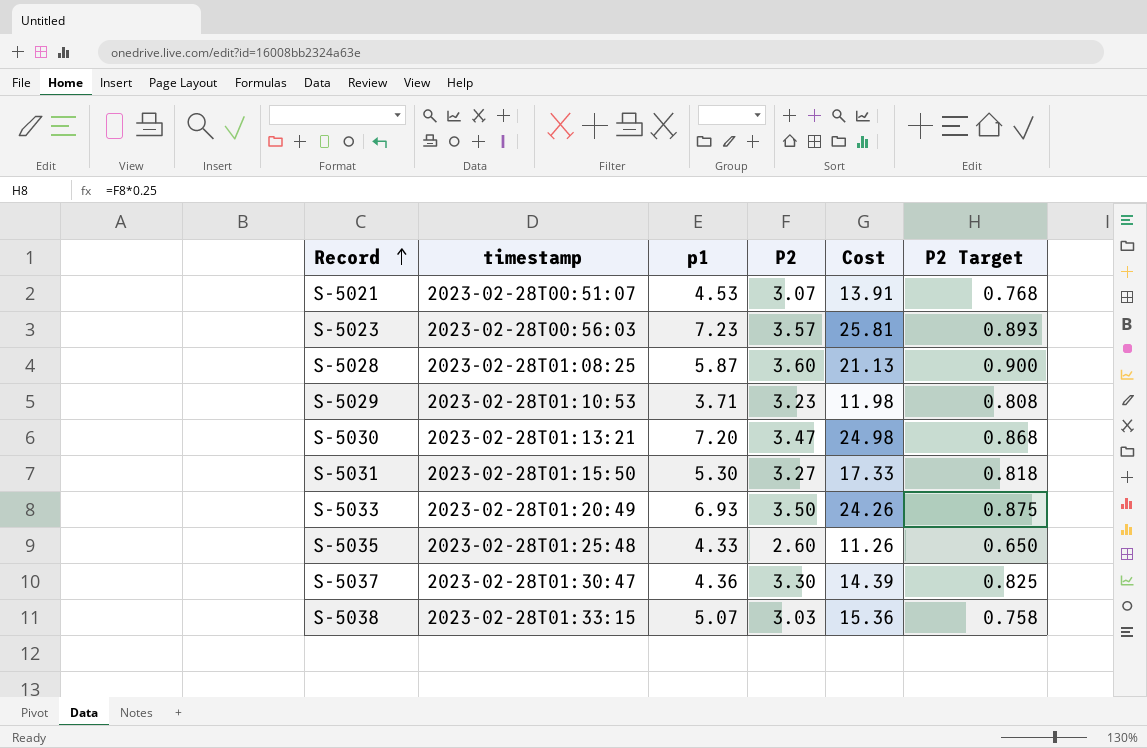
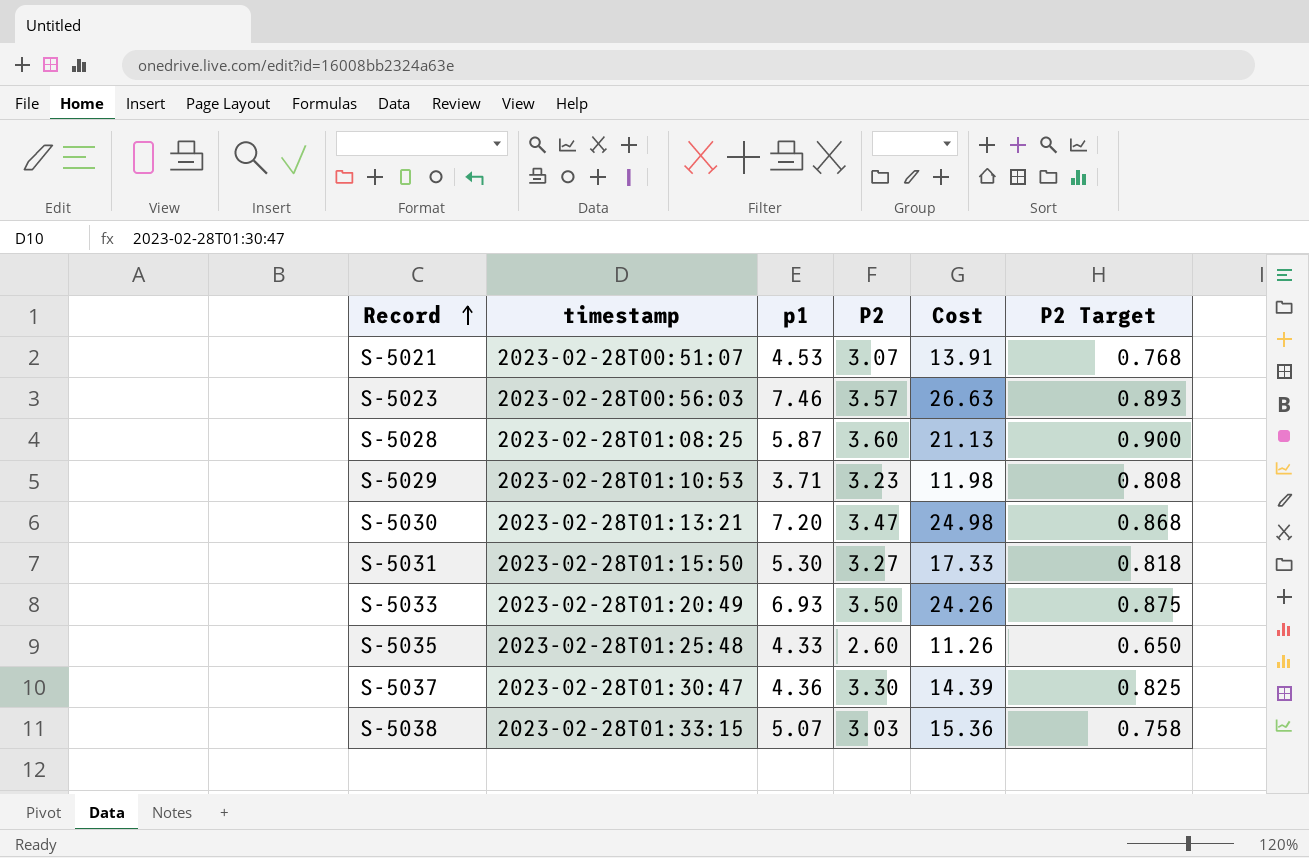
S-5023 | p1: 7.23 -> 7.46
S-5023 | Cost: 25.81 -> 26.63

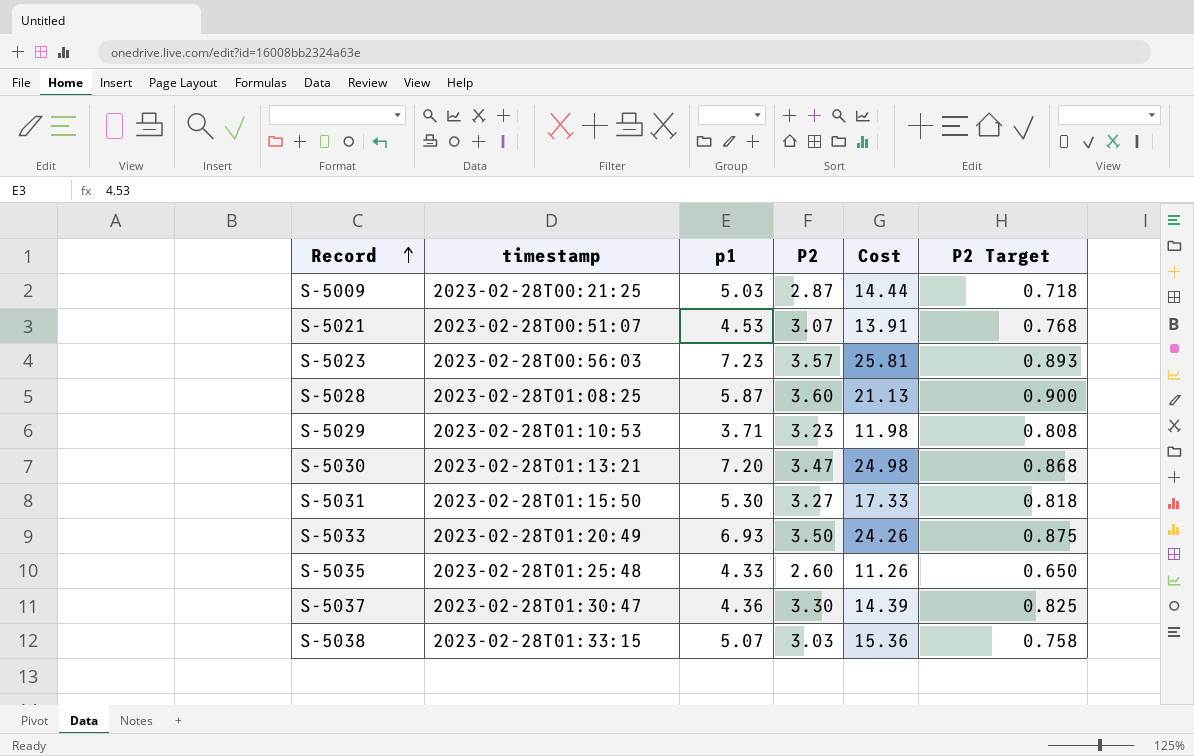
row S-5009: none -> 2023-02-28T00:21:25 | 5.03 | 2.87 | 14.44 | 0.718
S-5023 | p1: 7.46 -> 7.23
S-5023 | Cost: 26.63 -> 25.81

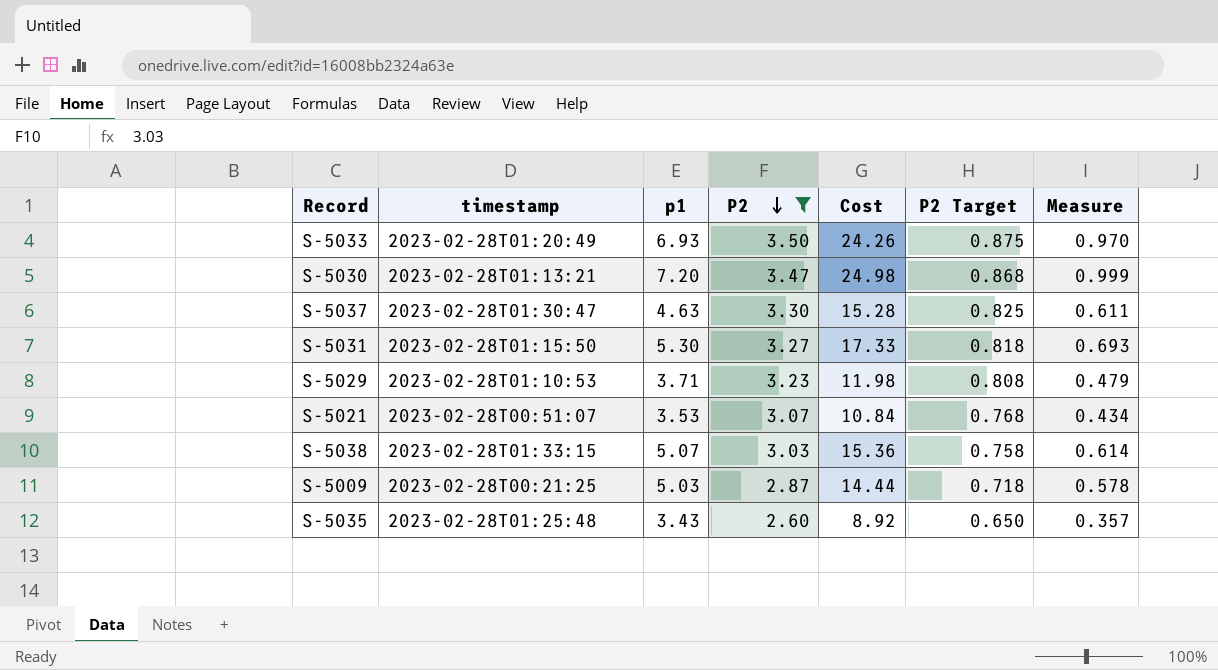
filter: none -> P2 <= 3.50
row order: Record ascending -> P2 descending
column Measure | formula: none -> [Cost] * 0.04
S-5037 | p1: 4.36 -> 4.63
S-5037 | Cost: 14.39 -> 15.28
S-5021 | p1: 4.53 -> 3.53
S-5021 | Cost: 13.91 -> 10.84
S-5035 | p1: 4.33 -> 3.43
S-5035 | Cost: 11.26 -> 8.92

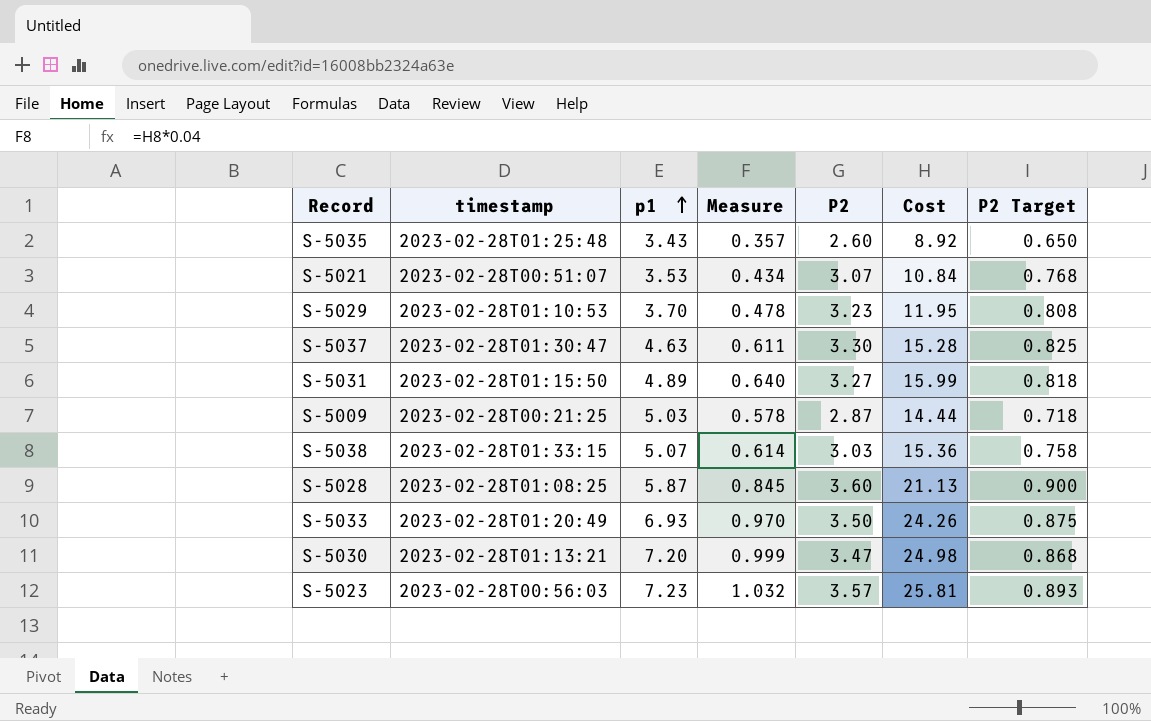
filter: P2 <= 3.50 -> none
row order: P2 descending -> p1 ascending
column Measure | position: 7 -> 4
S-5029 | p1: 3.71 -> 3.70
S-5029 | Measure: 0.479 -> 0.478
S-5029 | Cost: 11.98 -> 11.95
S-5031 | p1: 5.30 -> 4.89
S-5031 | Measure: 0.693 -> 0.640
S-5031 | Cost: 17.33 -> 15.99

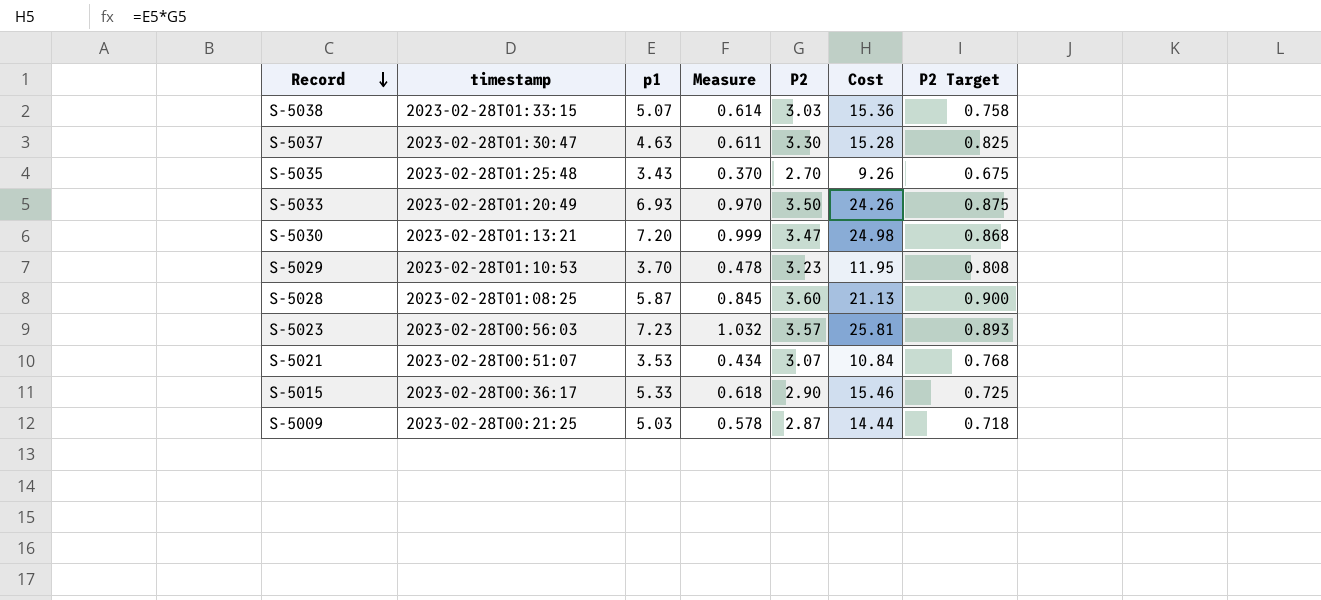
row order: p1 ascending -> Record descending
row S-5031: 2023-02-28T01:15:50 | 4.89 | 0.640 | 3.27 | 15.99 | 0.818 -> none
S-5035 | Measure: 0.357 -> 0.370
S-5035 | P2: 2.60 -> 2.70
S-5035 | Cost: 8.92 -> 9.26
S-5035 | P2 Target: 0.650 -> 0.675
row S-5015: none -> 2023-02-28T00:36:17 | 5.33 | 0.618 | 2.90 | 15.46 | 0.725

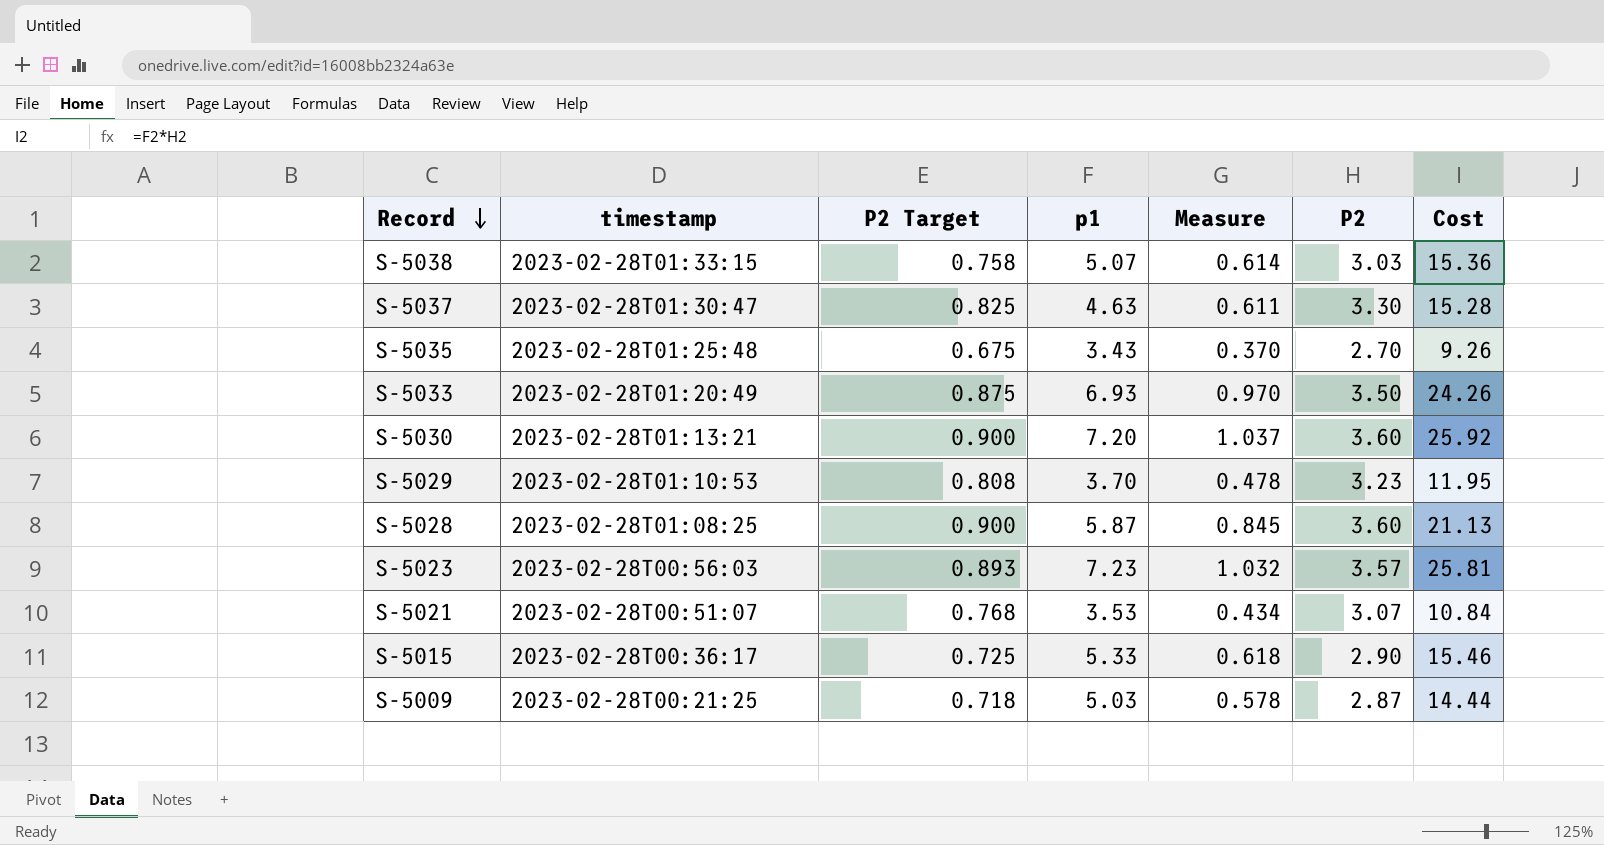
column P2 Target | position: 7 -> 3
S-5030 | P2 Target: 0.868 -> 0.900
S-5030 | Measure: 0.999 -> 1.037
S-5030 | P2: 3.47 -> 3.60
S-5030 | Cost: 24.98 -> 25.92

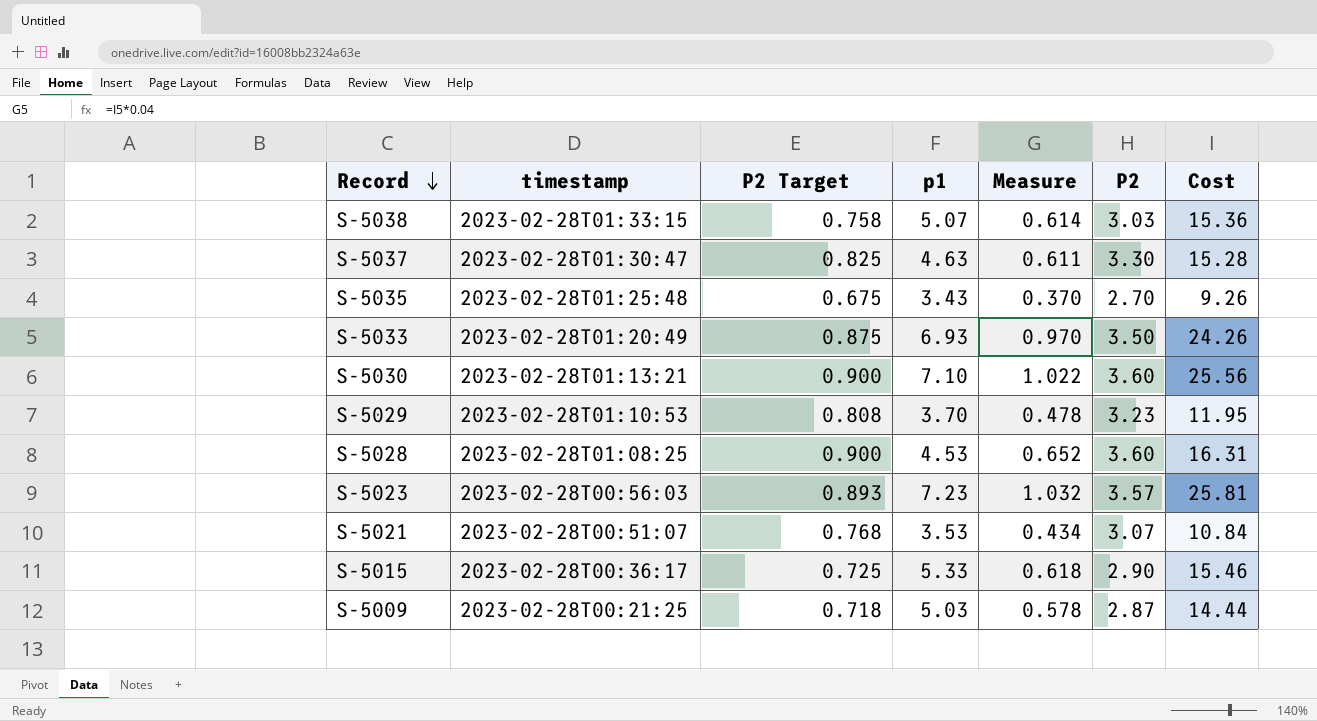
S-5030 | p1: 7.20 -> 7.10
S-5030 | Measure: 1.037 -> 1.022
S-5030 | Cost: 25.92 -> 25.56
S-5028 | p1: 5.87 -> 4.53
S-5028 | Measure: 0.845 -> 0.652
S-5028 | Cost: 21.13 -> 16.31

